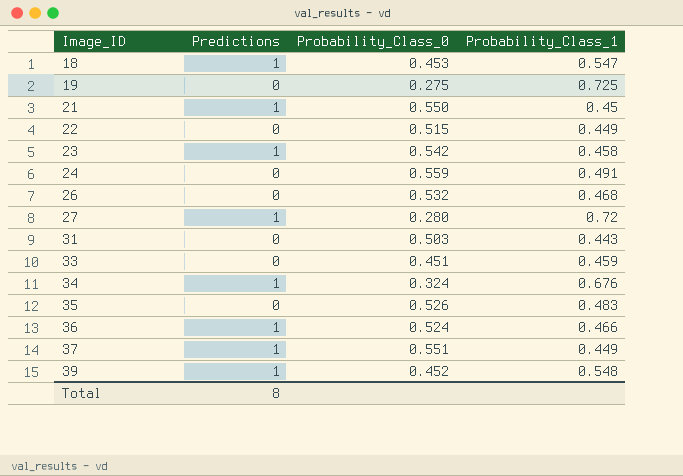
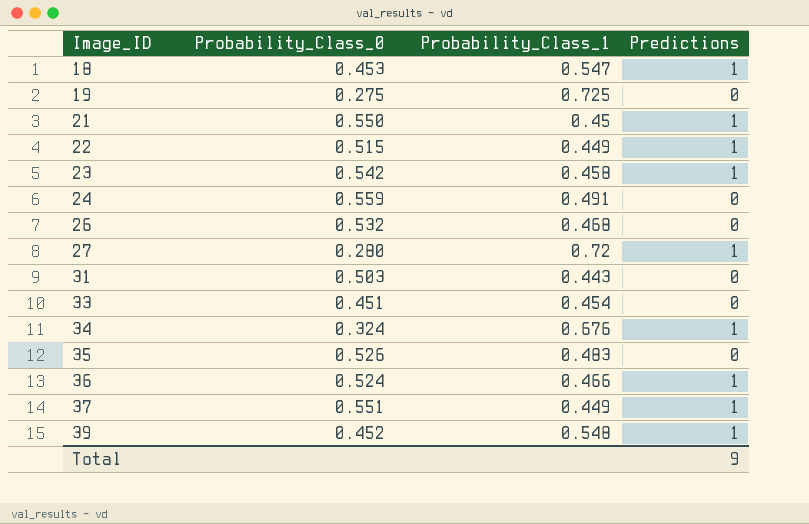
column Predictions | position: 2 -> 4
22 | Predictions: 0 -> 1
33 | Probability_Class_1: 0.459 -> 0.454
Total | Predictions: 8 -> 9

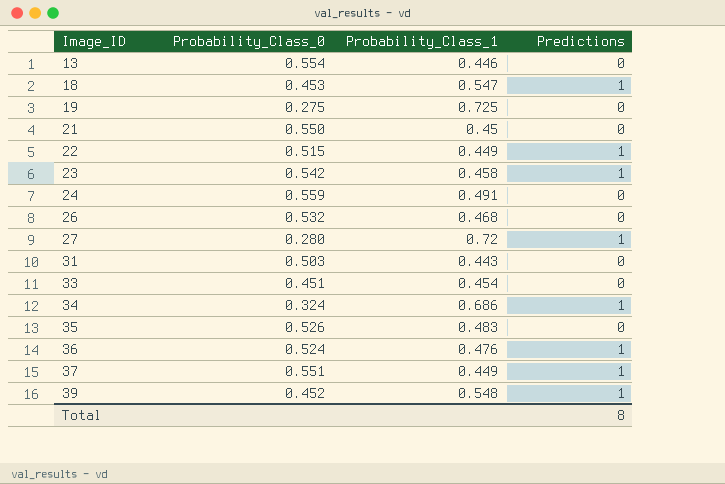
row 13: none -> 0.554 | 0.446 | 0
21 | Predictions: 1 -> 0
34 | Probability_Class_1: 0.676 -> 0.686
36 | Probability_Class_1: 0.466 -> 0.476
Total | Predictions: 9 -> 8

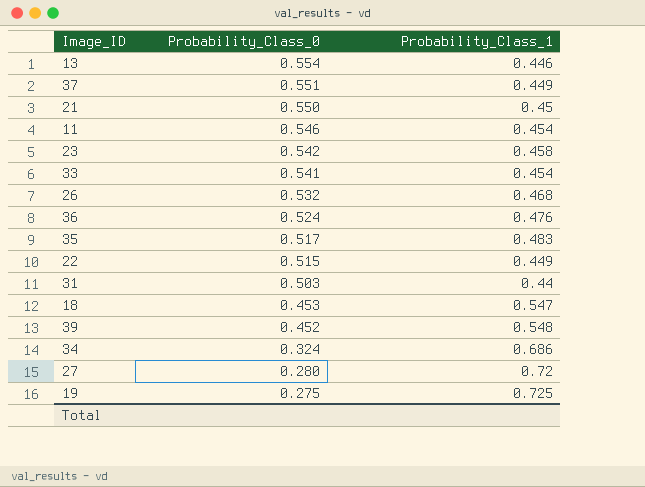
row order: Image_ID ascending -> Probability_Class_0 descending
column Predictions | position: 4 -> none
row 24: 0.559 | 0.491 | 0 -> none
row 11: none -> 0.546 | 0.454
33 | Probability_Class_0: 0.451 -> 0.541
35 | Probability_Class_0: 0.526 -> 0.517
31 | Probability_Class_1: 0.443 -> 0.44

